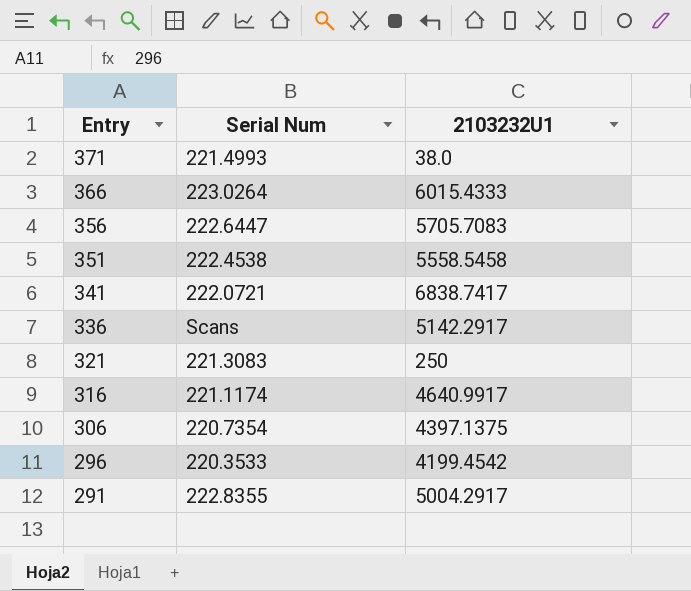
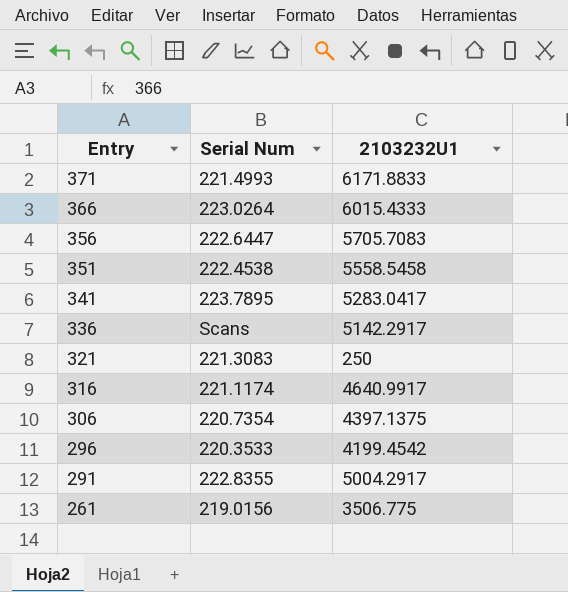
371 | 2103232U1: 38.0 -> 6171.8833
341 | Serial Num: 222.0721 -> 223.7895
341 | 2103232U1: 6838.7417 -> 5283.0417
row 261: none -> 219.0156 | 3506.775

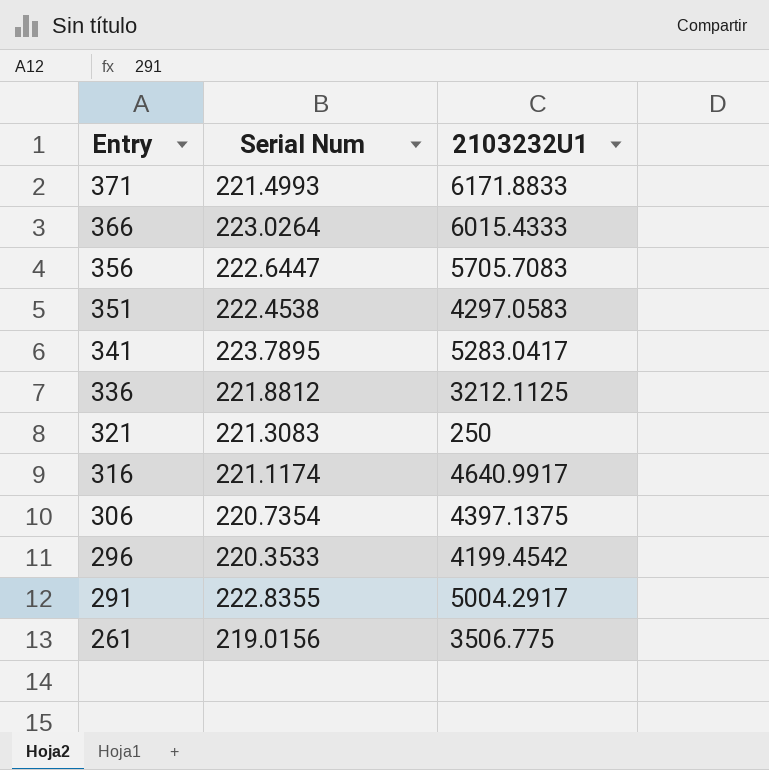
351 | 2103232U1: 5558.5458 -> 4297.0583
336 | Serial Num: Scans -> 221.8812
336 | 2103232U1: 5142.2917 -> 3212.1125

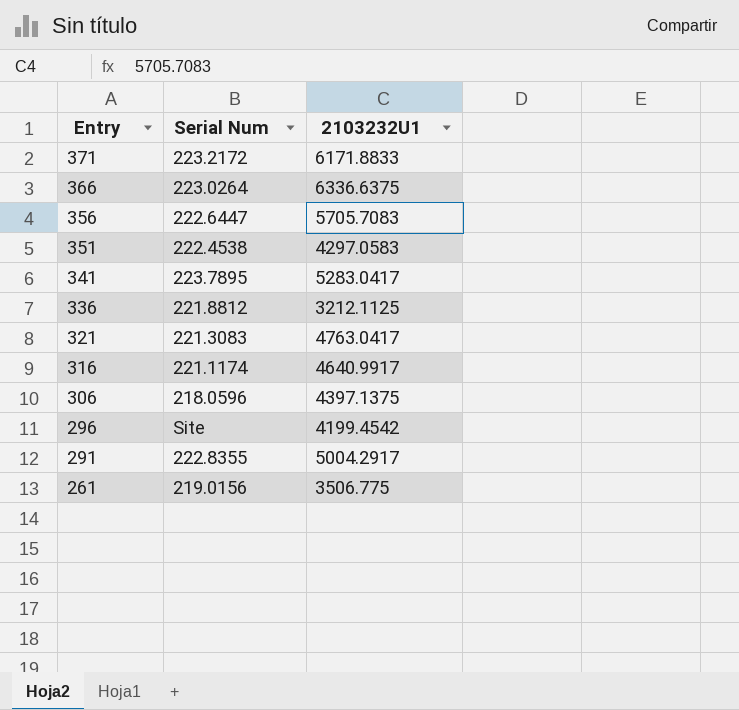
371 | Serial Num: 221.4993 -> 223.2172
366 | 2103232U1: 6015.4333 -> 6336.6375
321 | 2103232U1: 250 -> 4763.0417
306 | Serial Num: 220.7354 -> 218.0596
296 | Serial Num: 220.3533 -> Site

